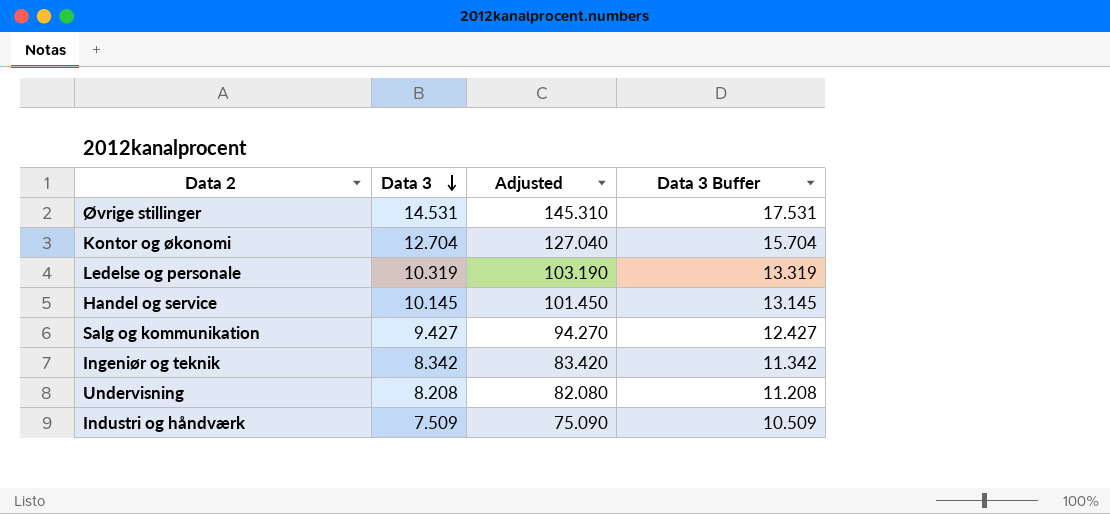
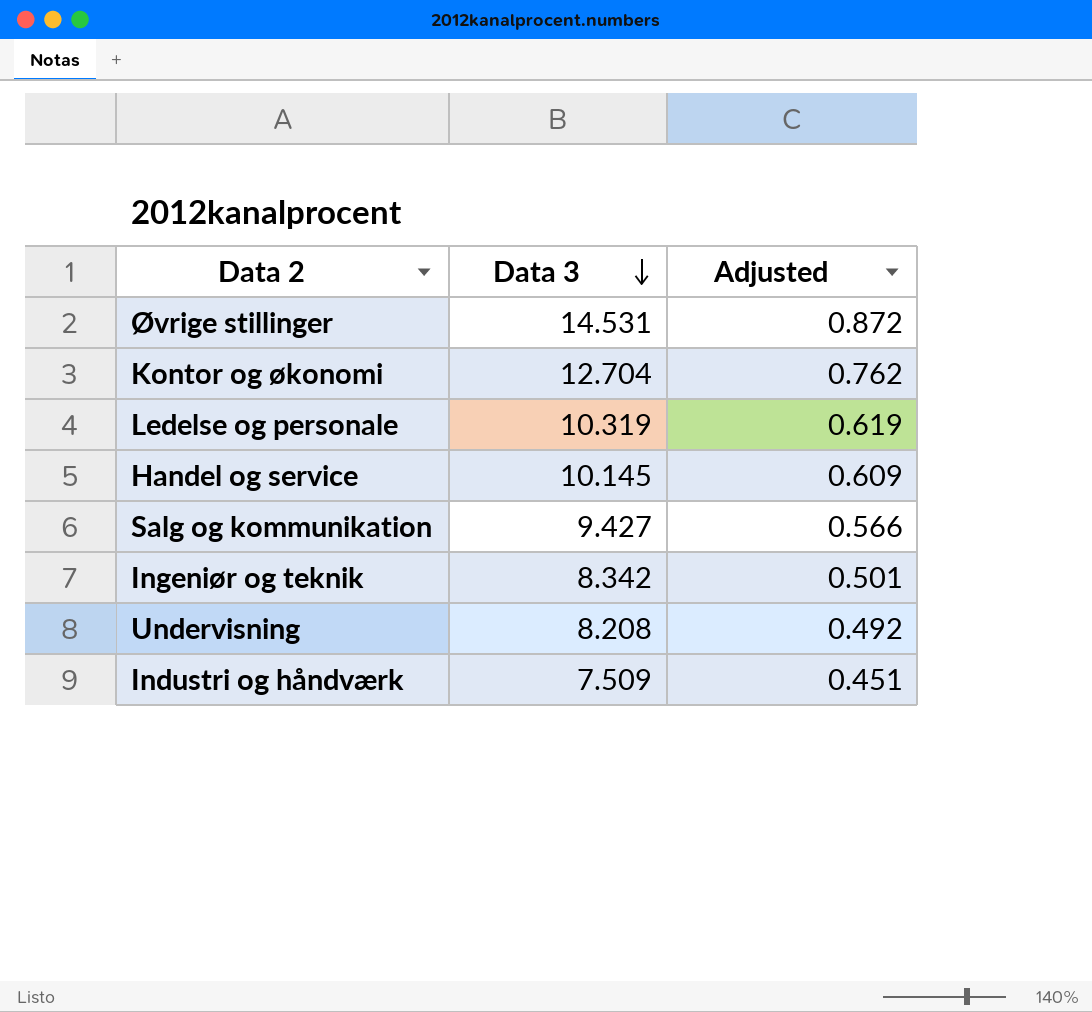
column Data 3 Buffer | formula: [Data 3] + 3 -> none
column Adjusted | formula: [Data 3] * 10 -> [Data 3] * 0.06

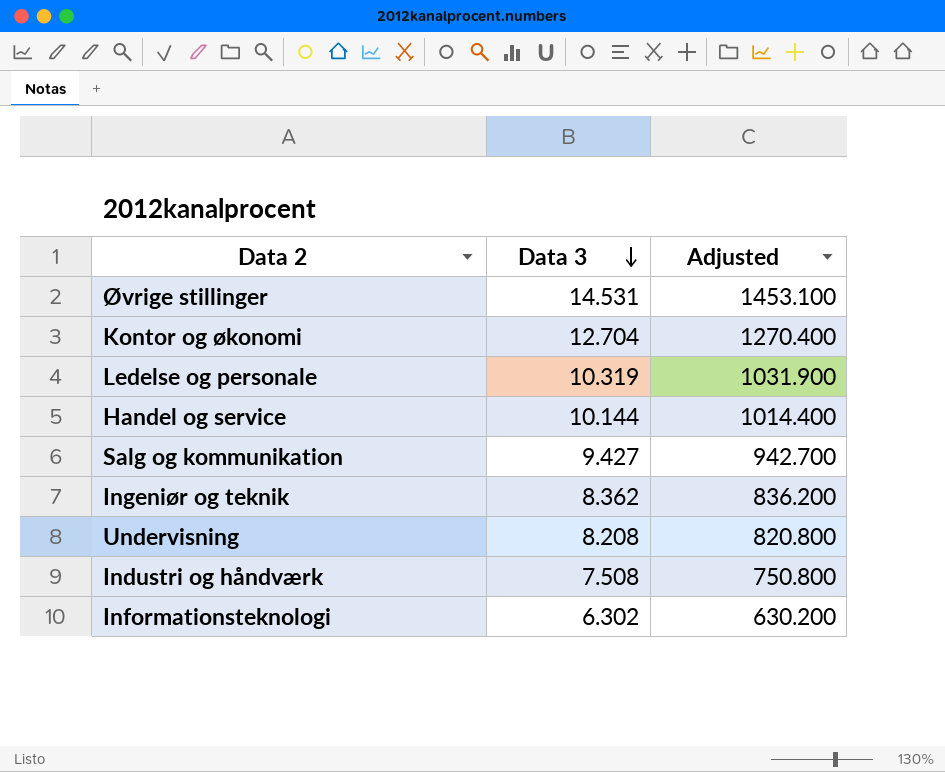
column Adjusted | formula: [Data 3] * 0.06 -> [Data 3] * 100
Handel og service | Data 3: 10.145 -> 10.144
Ingeniør og teknik | Data 3: 8.342 -> 8.362
Industri og håndværk | Data 3: 7.509 -> 7.508
row Informationsteknologi: none -> 6.302 | 630.200

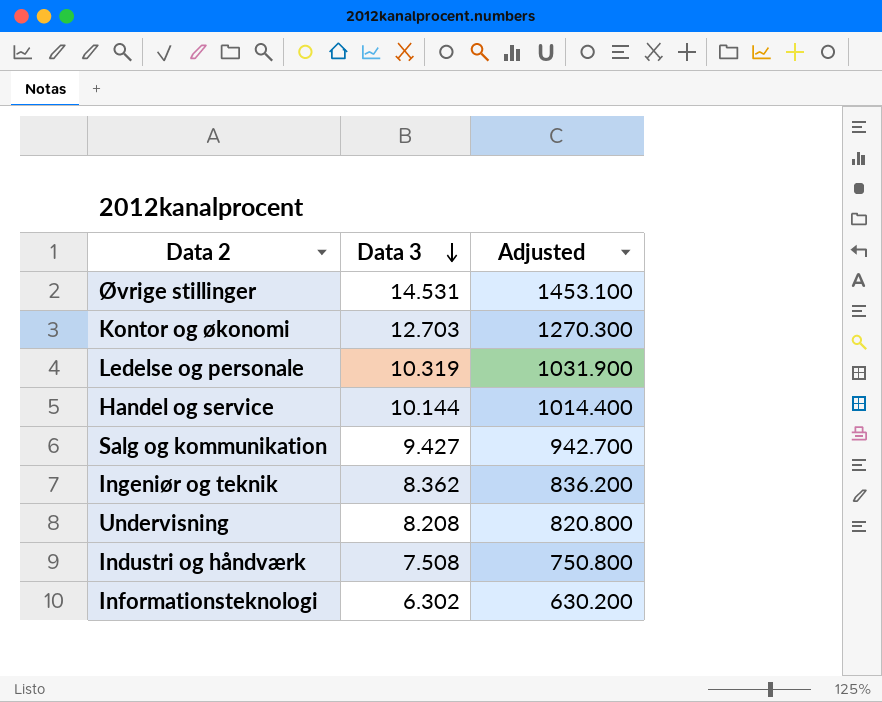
Kontor og økonomi | Data 3: 12.704 -> 12.703
Kontor og økonomi | Adjusted: 1270.400 -> 1270.300

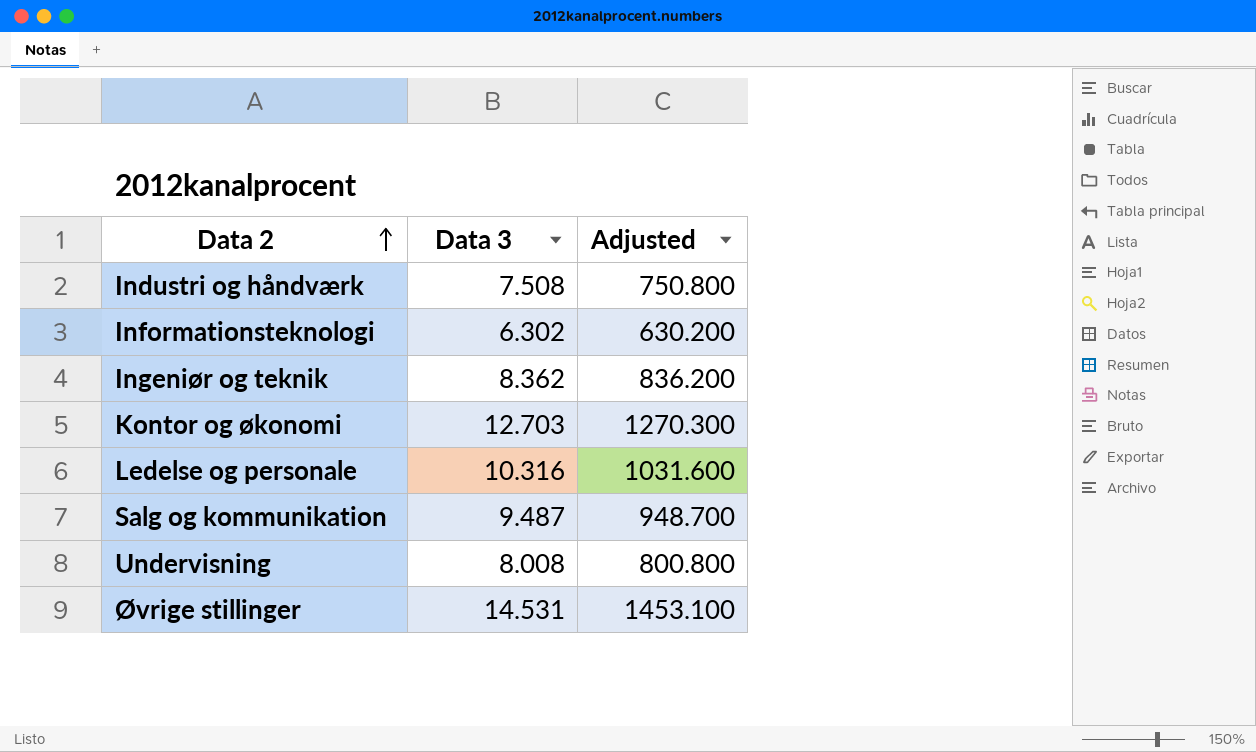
row order: Data 3 descending -> Data 2 ascending
row Handel og service: 10.144 | 1014.400 -> none
Ledelse og personale | Data 3: 10.319 -> 10.316
Ledelse og personale | Adjusted: 1031.900 -> 1031.600
Salg og kommunikation | Data 3: 9.427 -> 9.487
Salg og kommunikation | Adjusted: 942.700 -> 948.700
Undervisning | Data 3: 8.208 -> 8.008
Undervisning | Adjusted: 820.800 -> 800.800

